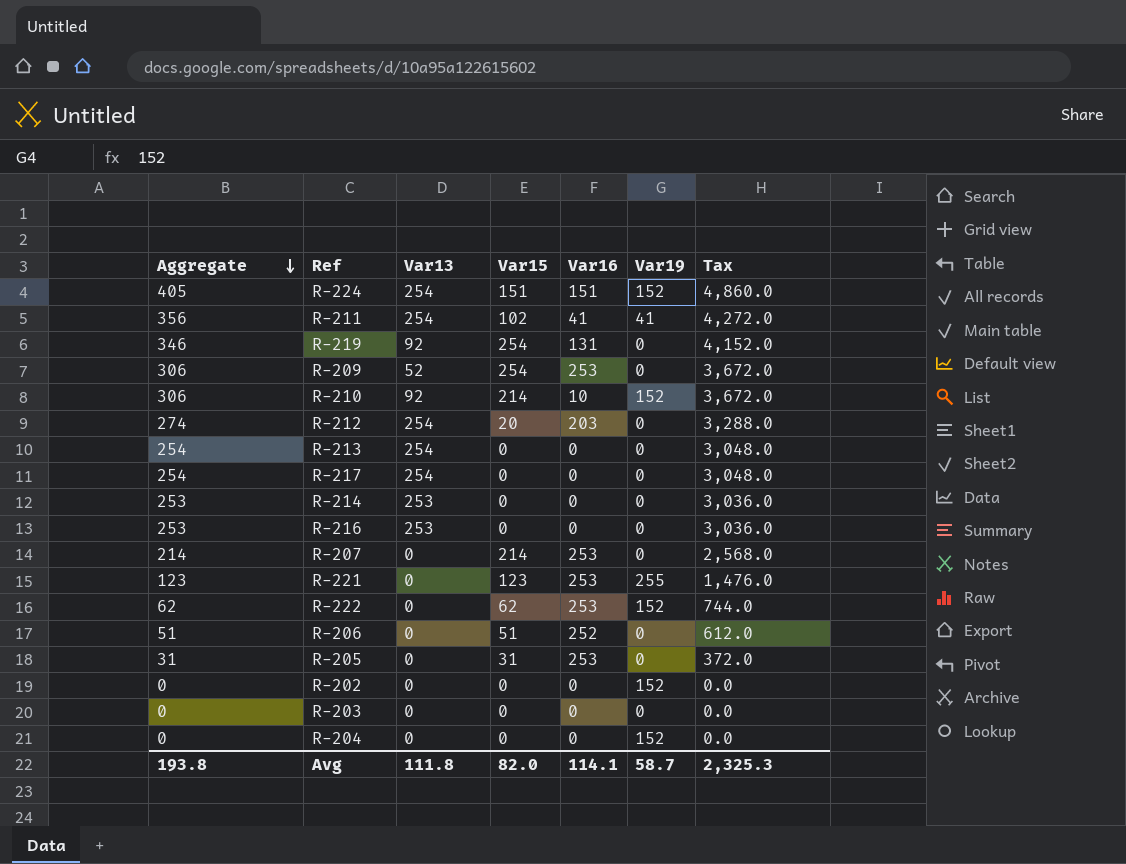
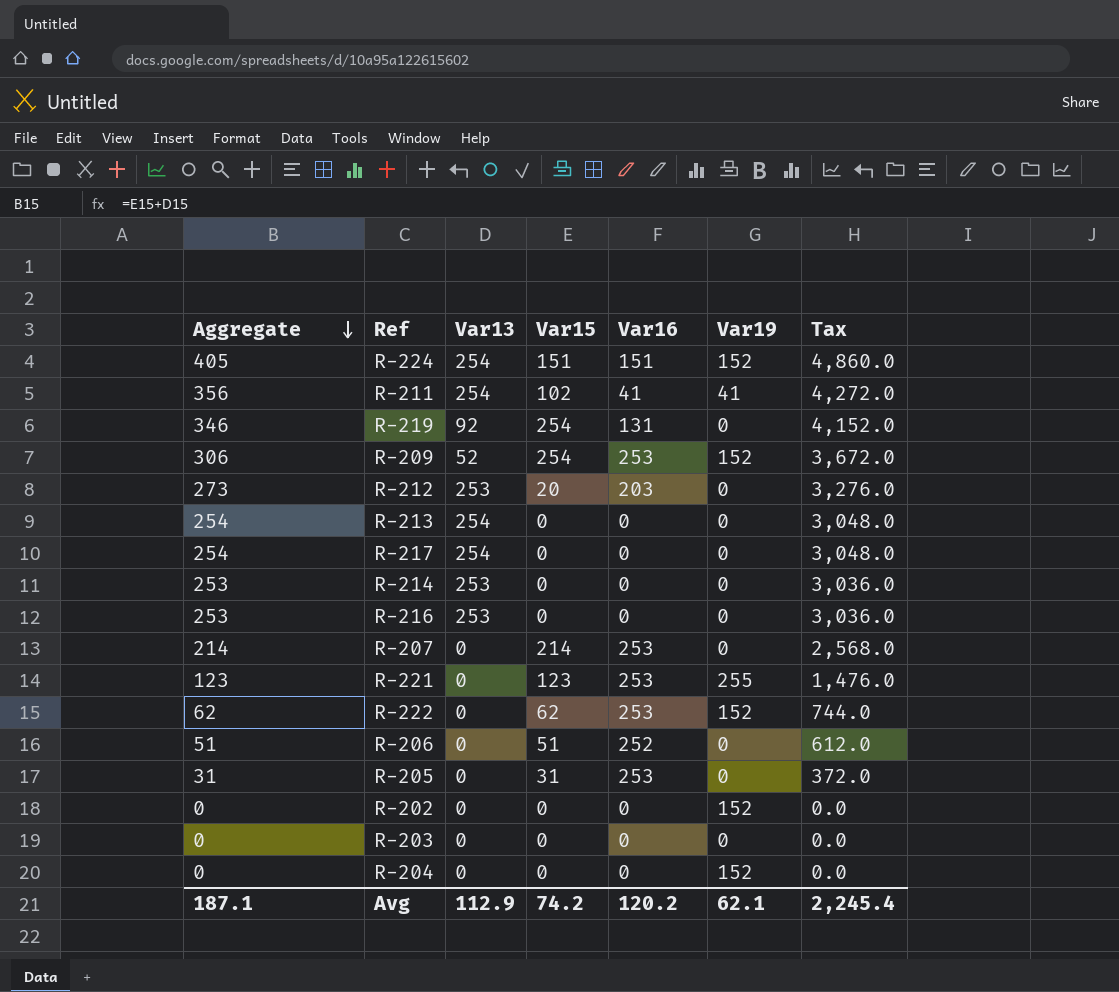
row R-210: 306 | 92 | 214 | 10 | 152 | 3,672.0 -> none
R-209 | Var19: 0 -> 152
R-212 | Aggregate: 274 -> 273
R-212 | Var13: 254 -> 253
R-212 | Tax: 3,288.0 -> 3,276.0
Avg | Aggregate: 193.8 -> 187.1
Avg | Var13: 111.8 -> 112.9
Avg | Var15: 82.0 -> 74.2
Avg | Var16: 114.1 -> 120.2
Avg | Var19: 58.7 -> 62.1
Avg | Tax: 2,325.3 -> 2,245.4

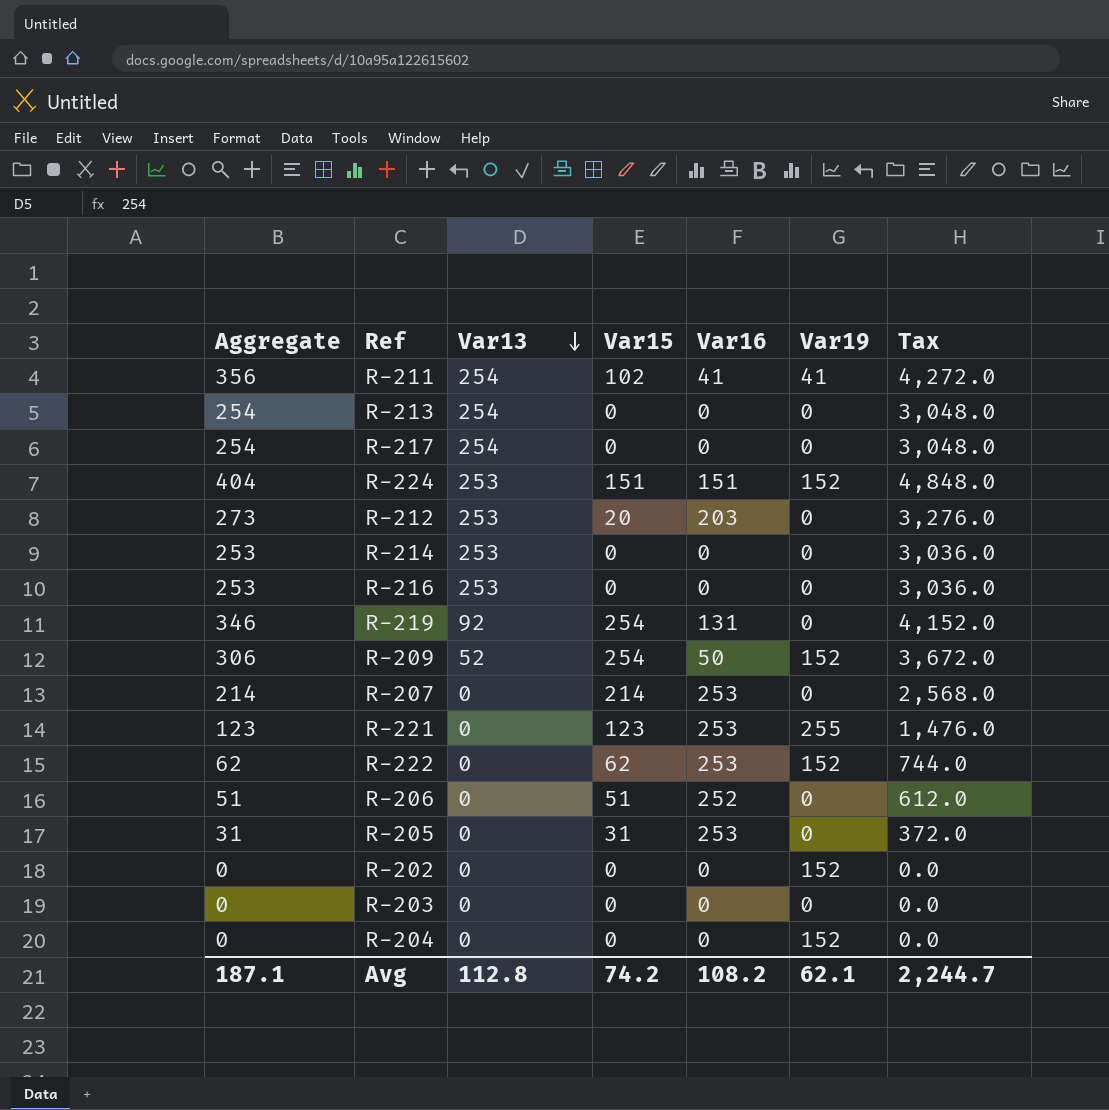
row order: Aggregate descending -> Var13 descending
R-224 | Aggregate: 405 -> 404
R-224 | Var13: 254 -> 253
R-224 | Tax: 4,860.0 -> 4,848.0
R-209 | Var16: 253 -> 50
Avg | Var13: 112.9 -> 112.8
Avg | Var16: 120.2 -> 108.2
Avg | Tax: 2,245.4 -> 2,244.7

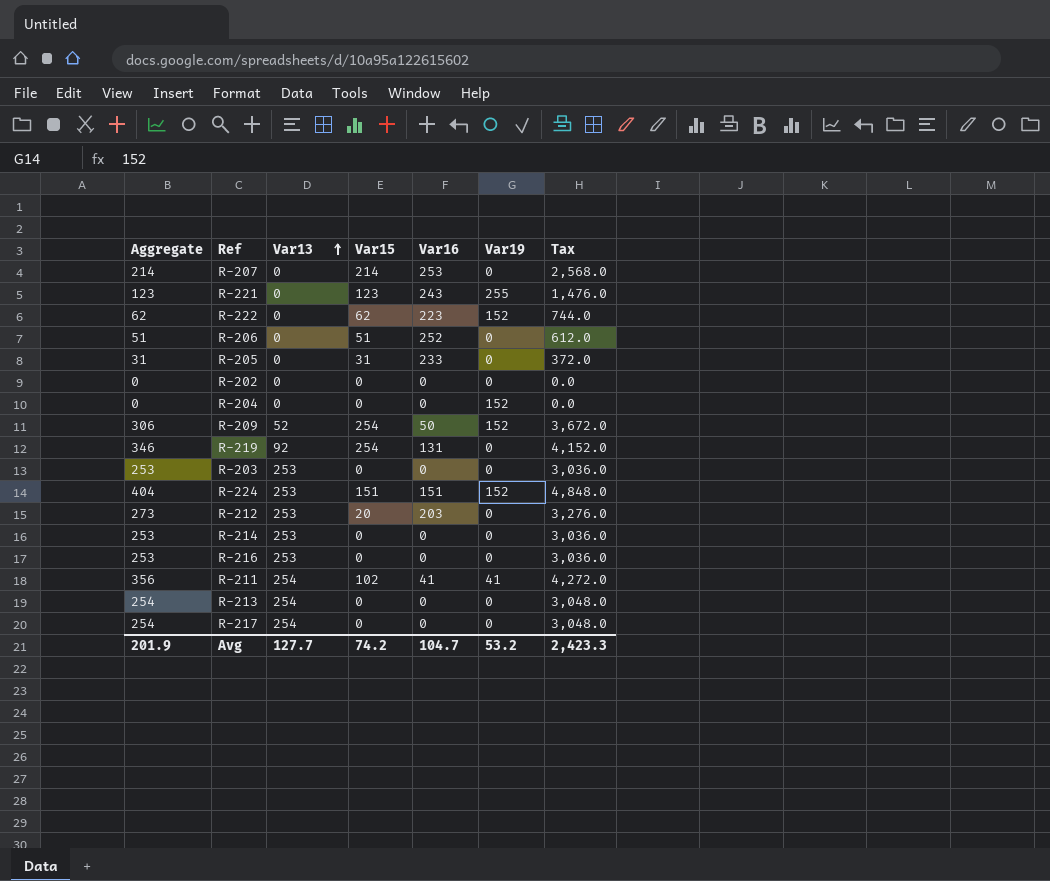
row order: Var13 descending -> Var13 ascending
R-221 | Var16: 253 -> 243
R-222 | Var16: 253 -> 223
R-205 | Var16: 253 -> 233
R-202 | Var19: 152 -> 0
R-203 | Aggregate: 0 -> 253
R-203 | Var13: 0 -> 253
R-203 | Tax: 0.0 -> 3,036.0
Avg | Aggregate: 187.1 -> 201.9
Avg | Var13: 112.8 -> 127.7
Avg | Var16: 108.2 -> 104.7
Avg | Var19: 62.1 -> 53.2
Avg | Tax: 2,244.7 -> 2,423.3

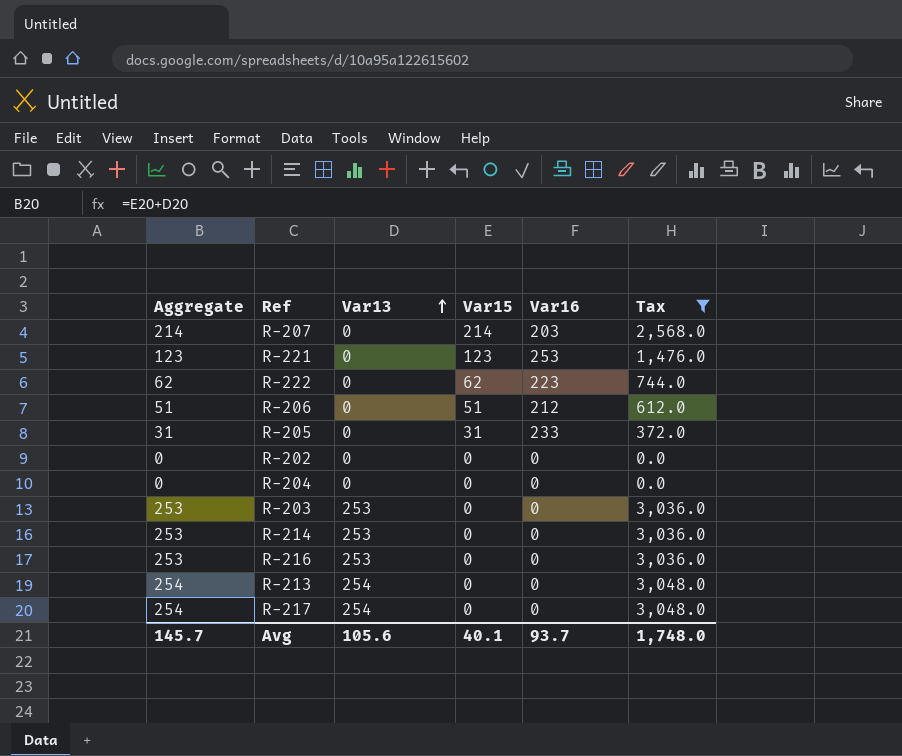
filter: none -> Tax <= 3,048.0
column Var19 | position: 6 -> none
R-207 | Var16: 253 -> 203
R-221 | Var16: 243 -> 253
R-206 | Var16: 252 -> 212
Avg | Aggregate: 201.9 -> 145.7
Avg | Var13: 127.7 -> 105.6
Avg | Var15: 74.2 -> 40.1
Avg | Var16: 104.7 -> 93.7
Avg | Tax: 2,423.3 -> 1,748.0

